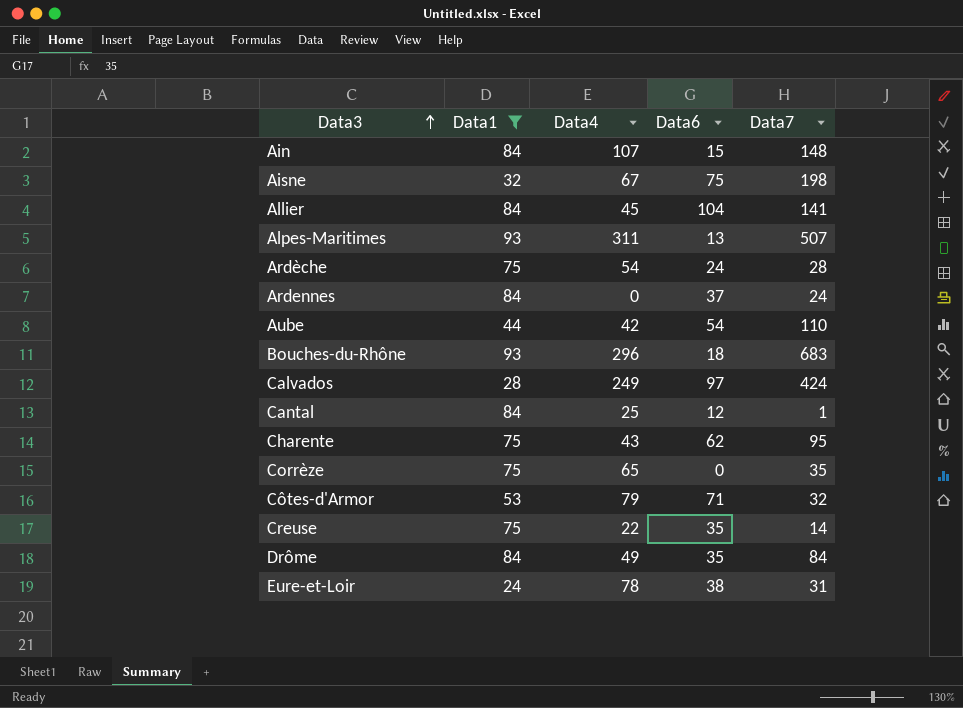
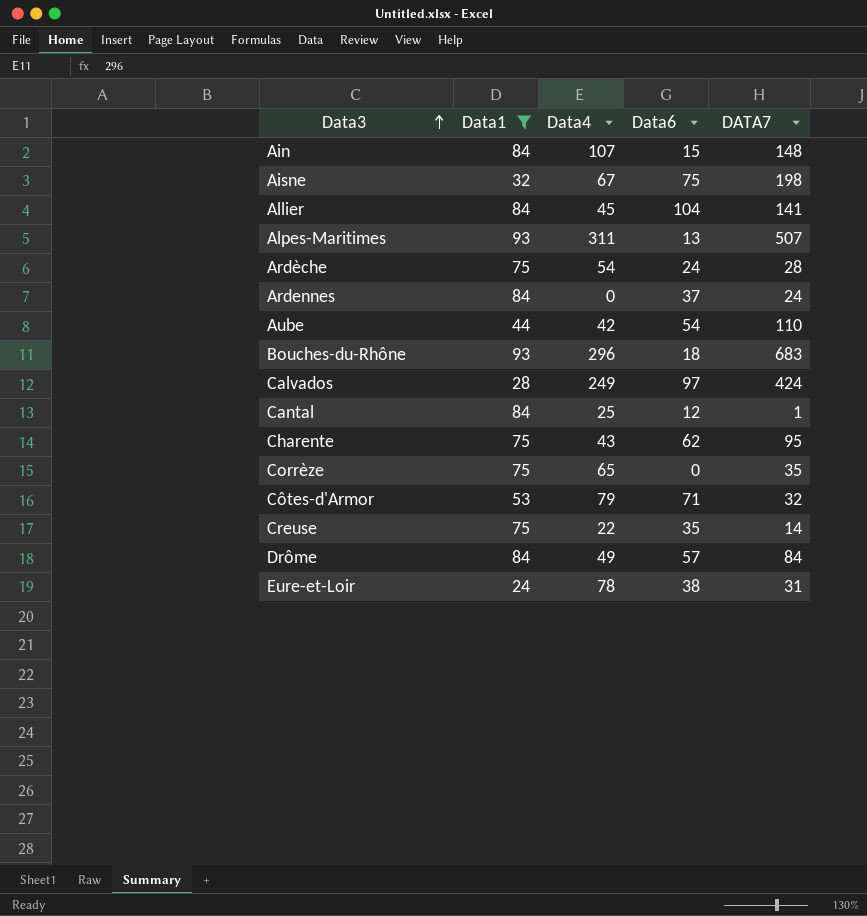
column name: Data7 -> DATA7
Drôme | Data6: 35 -> 57

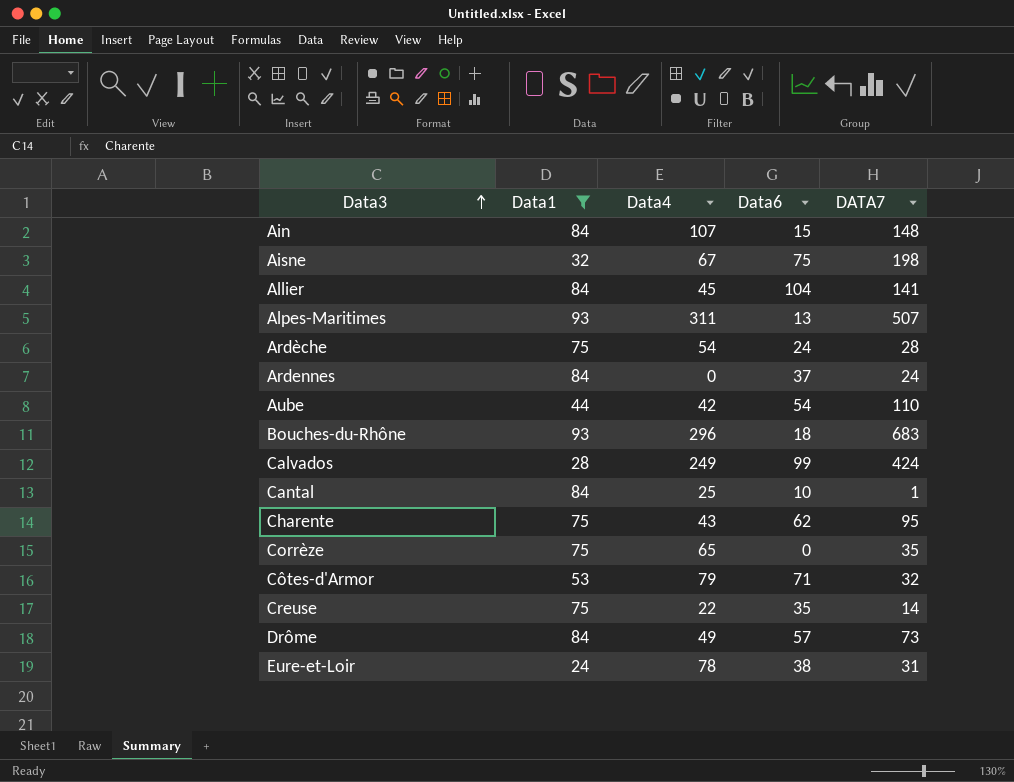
Calvados | Data6: 97 -> 99
Cantal | Data6: 12 -> 10
Drôme | DATA7: 84 -> 73

